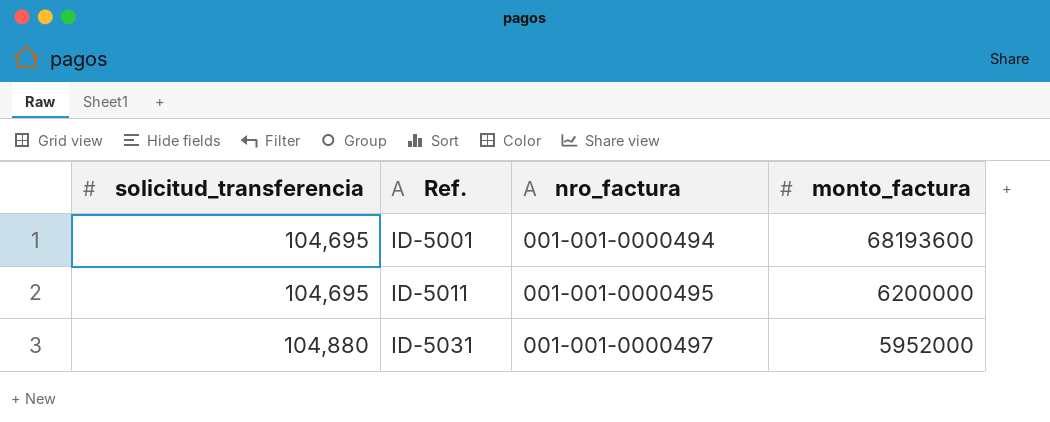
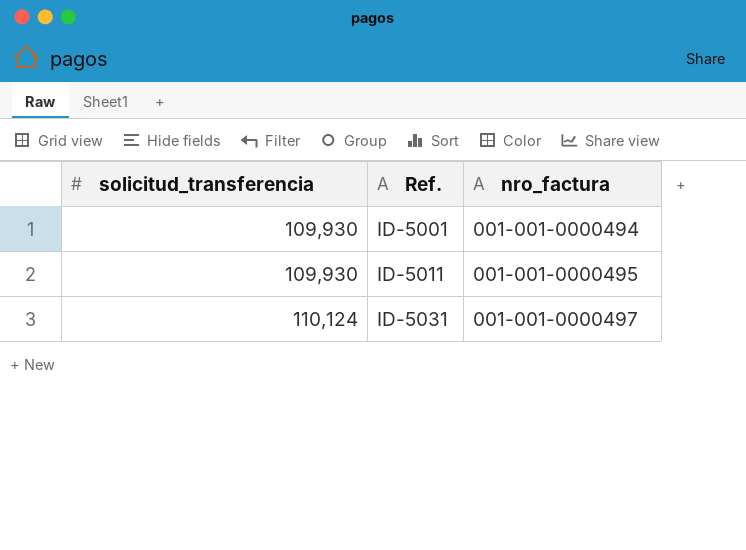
column monto_factura | position: 4 -> none
ID-5001 | solicitud_transferencia: 104,695 -> 109,930
ID-5011 | solicitud_transferencia: 104,695 -> 109,930
ID-5031 | solicitud_transferencia: 104,880 -> 110,124

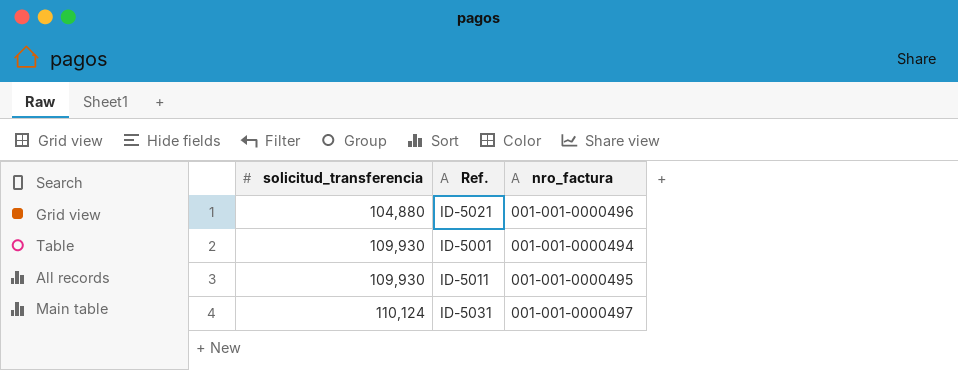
row ID-5021: none -> 104,880 | 001-001-0000496

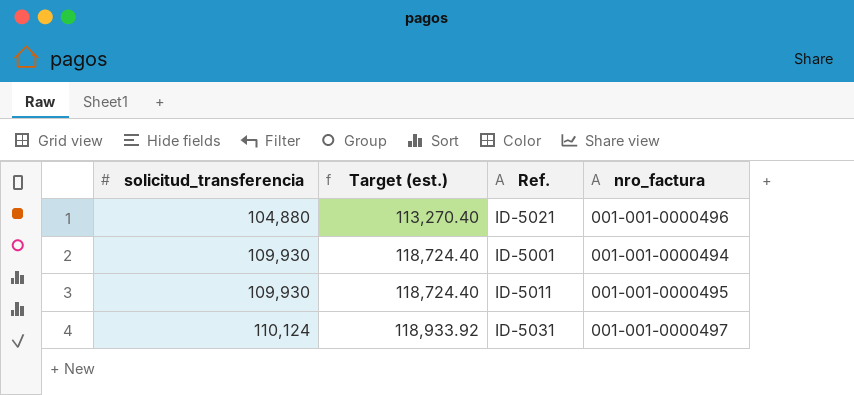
column Target (est.) | formula: none -> [solicitud_transferencia] * 1.08

